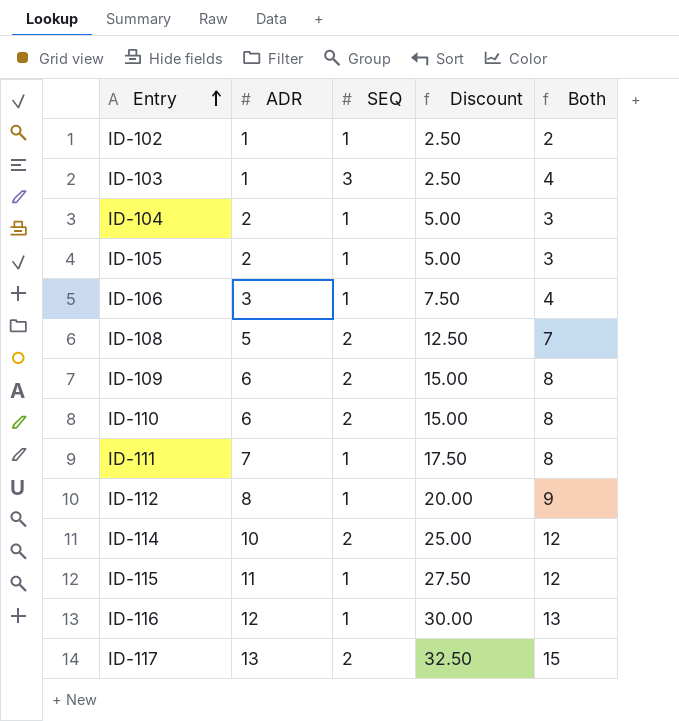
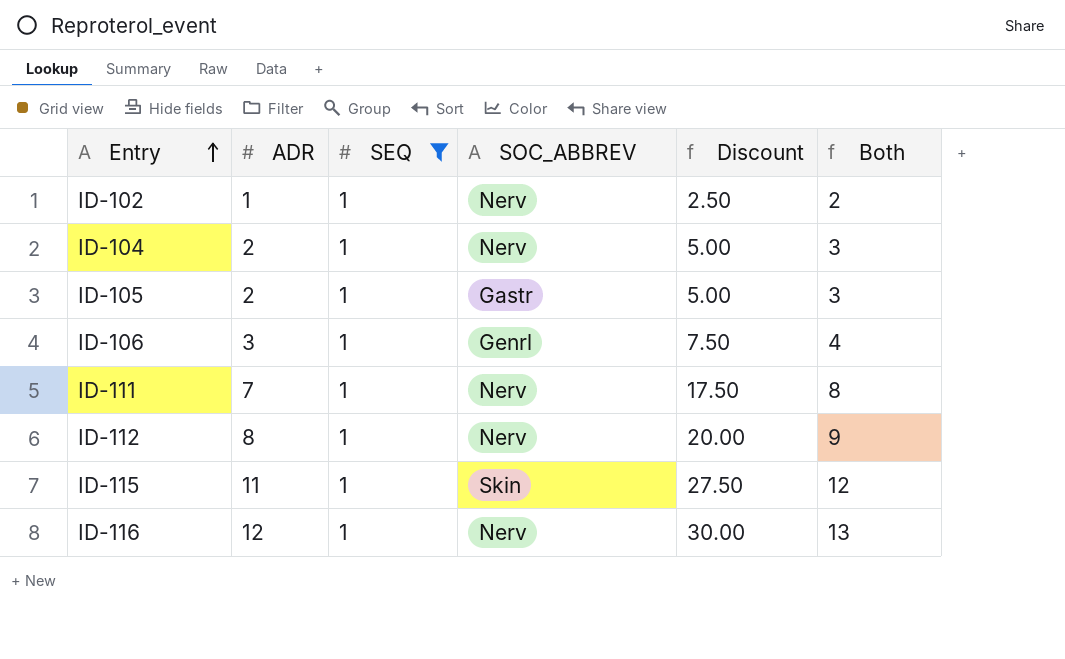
filter: none -> SEQ = 1
column SOC_ABBREV | position: none -> 4

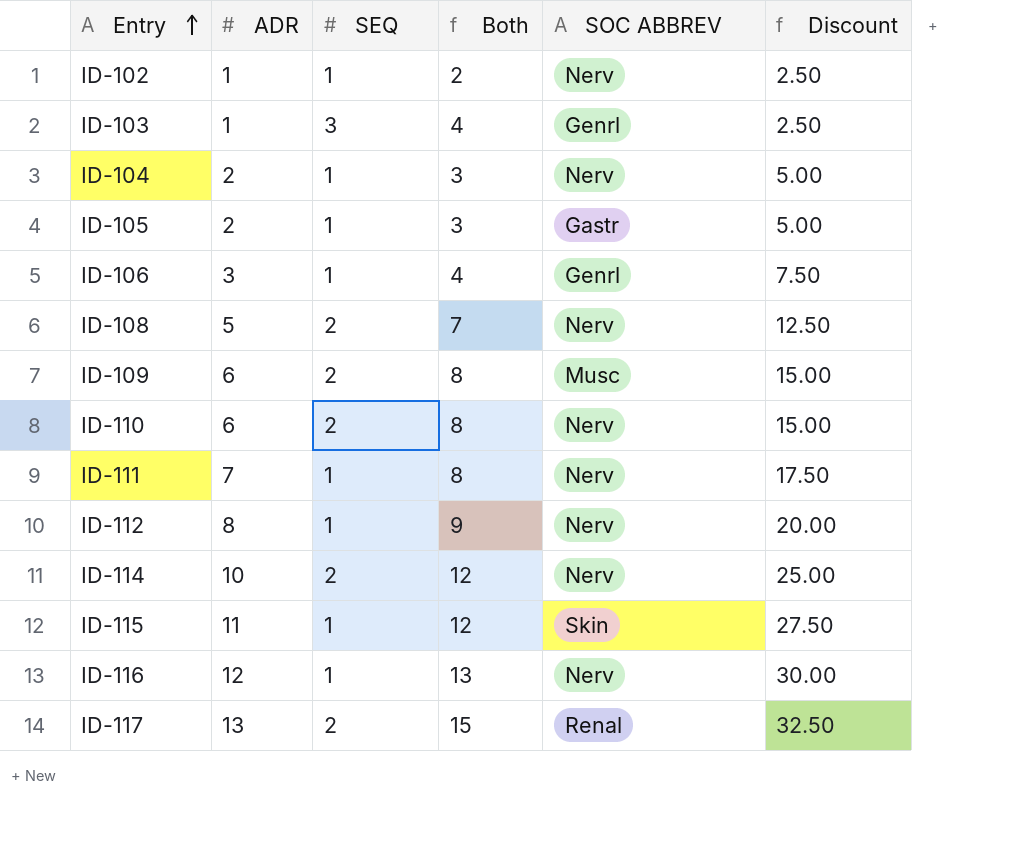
filter: SEQ = 1 -> none
column Both | position: 6 -> 4
column name: SOC_ABBREV -> SOC ABBREV

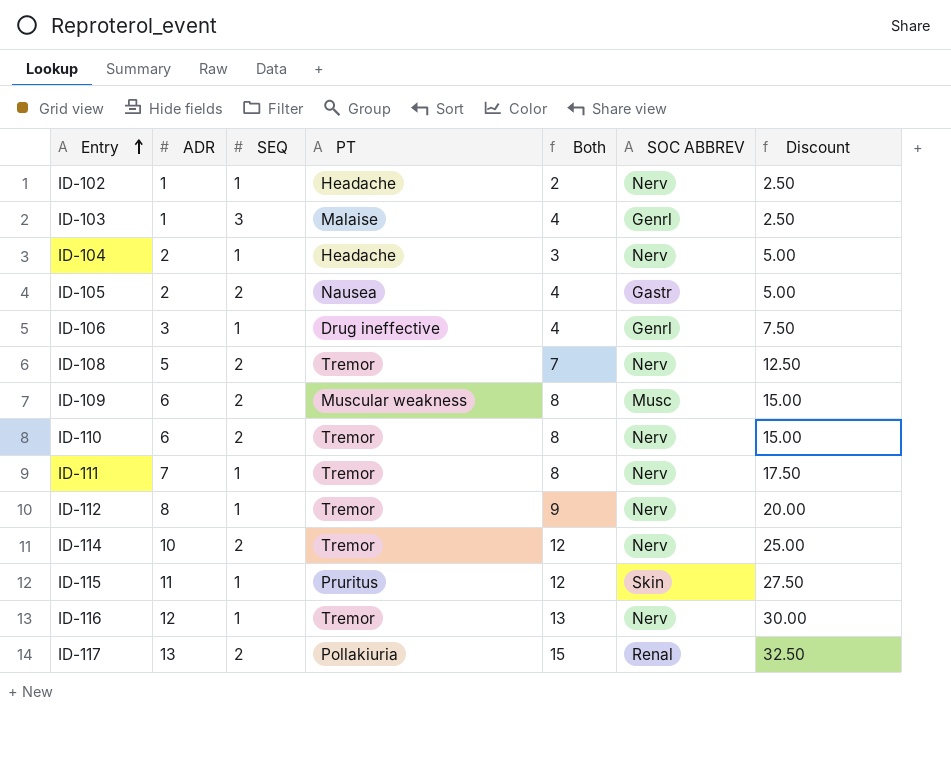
column PT | position: none -> 4
ID-105 | SEQ: 1 -> 2
ID-105 | Both: 3 -> 4

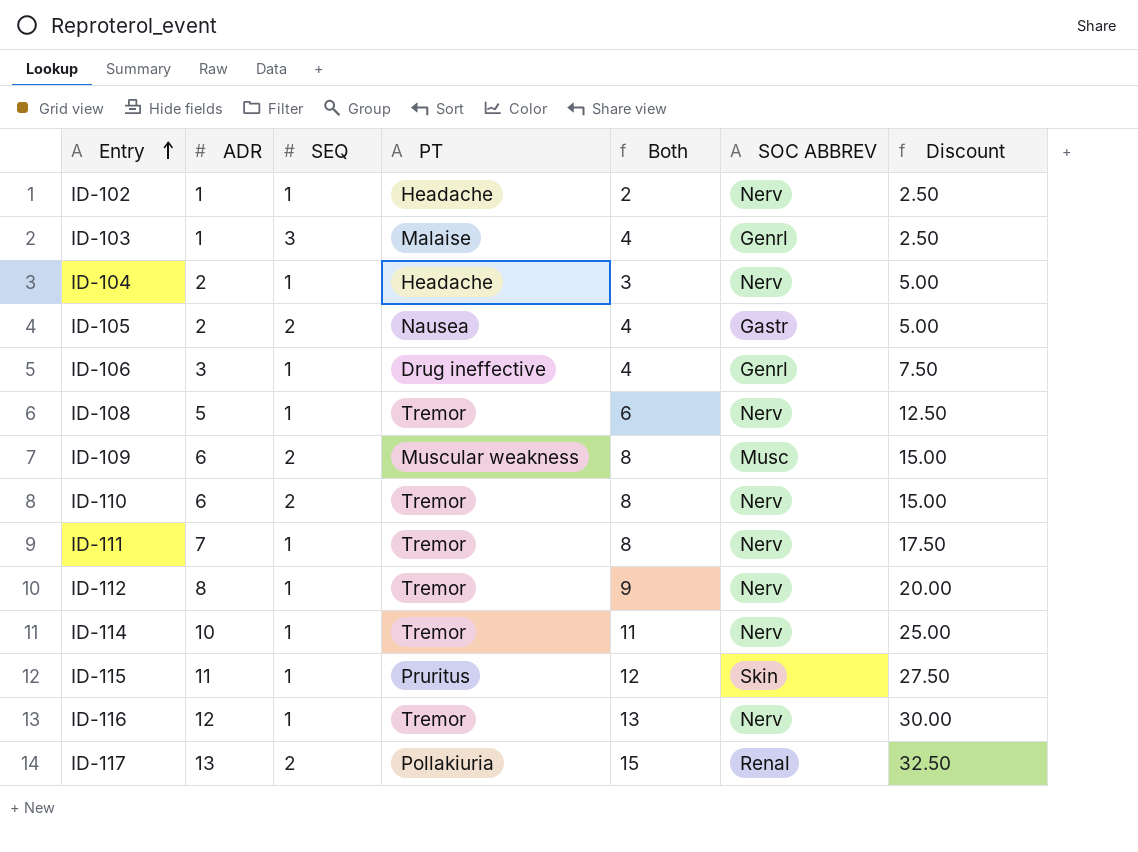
ID-108 | SEQ: 2 -> 1
ID-108 | Both: 7 -> 6
ID-114 | SEQ: 2 -> 1
ID-114 | Both: 12 -> 11

